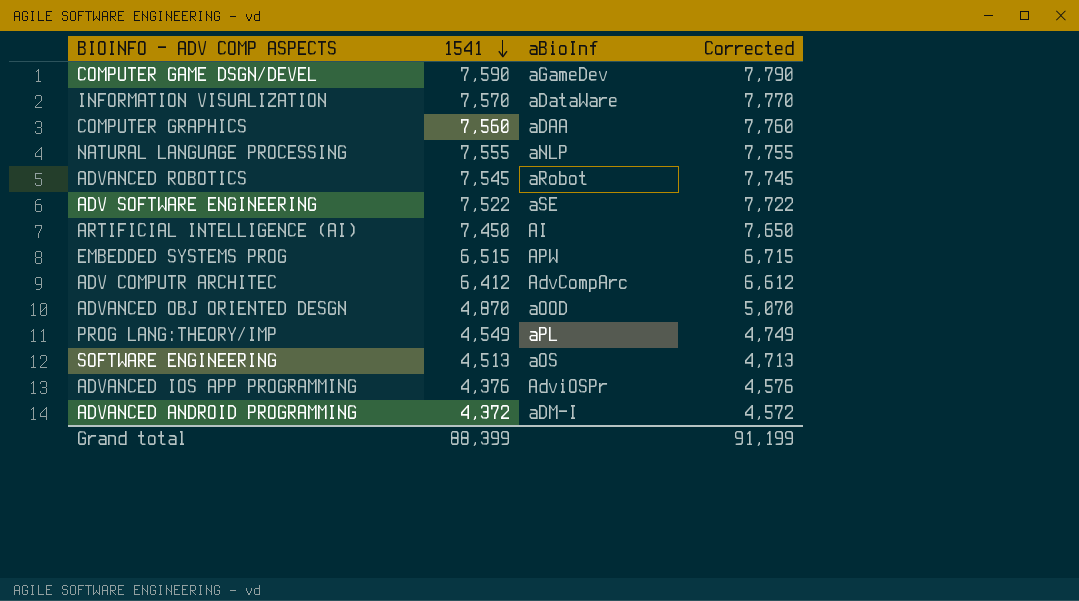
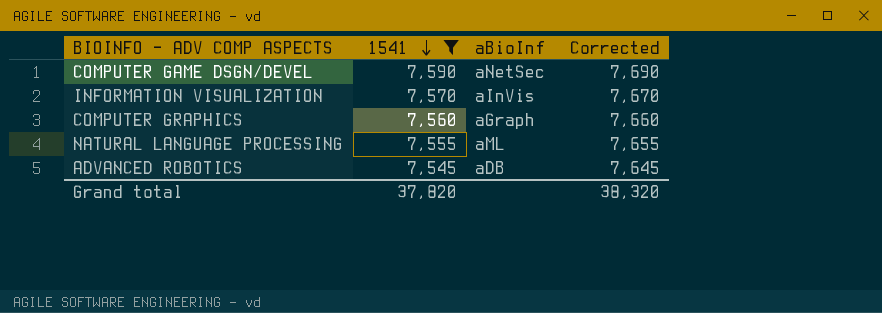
filter: none -> 1541 >= 7,545
column Corrected | formula: [1541] + 200 -> [1541] + 100
COMPUTER GAME DSGN/DEVEL | aBioInf: aGameDev -> aNetSec
INFORMATION VISUALIZATION | aBioInf: aDataWare -> aInVis
COMPUTER GRAPHICS | aBioInf: aDAA -> aGraph
NATURAL LANGUAGE PROCESSING | aBioInf: aNLP -> aML
ADVANCED ROBOTICS | aBioInf: aRobot -> aDB
Grand total | 1541: 88,399 -> 37,820
Grand total | Corrected: 91,199 -> 38,320

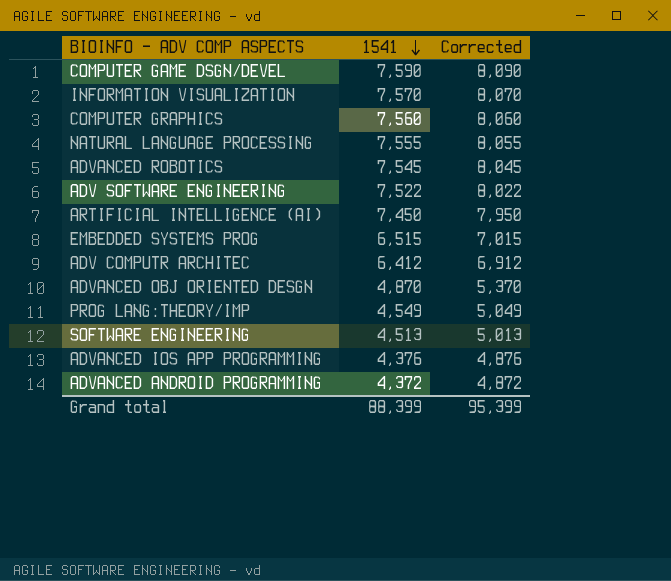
filter: 1541 >= 7,545 -> none
column aBioInf | position: 3 -> none
column Corrected | formula: [1541] + 100 -> [1541] + 500
Grand total | 1541: 37,820 -> 88,399
Grand total | Corrected: 38,320 -> 95,399

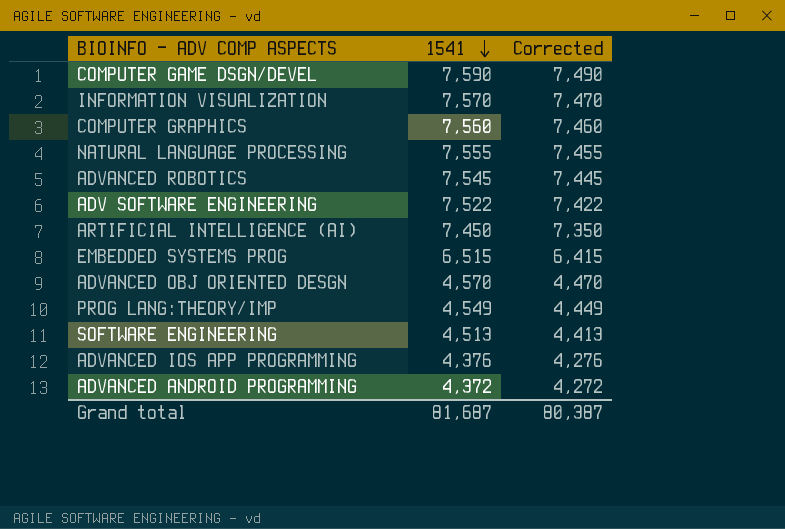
column Corrected | formula: [1541] + 500 -> [1541] - 100
row ADV COMPUTR ARCHITEC: 6,412 | 6,912 -> none
ADVANCED OBJ ORIENTED DESGN | 1541: 4,870 -> 4,570
Grand total | 1541: 88,399 -> 81,687
Grand total | Corrected: 95,399 -> 80,387

